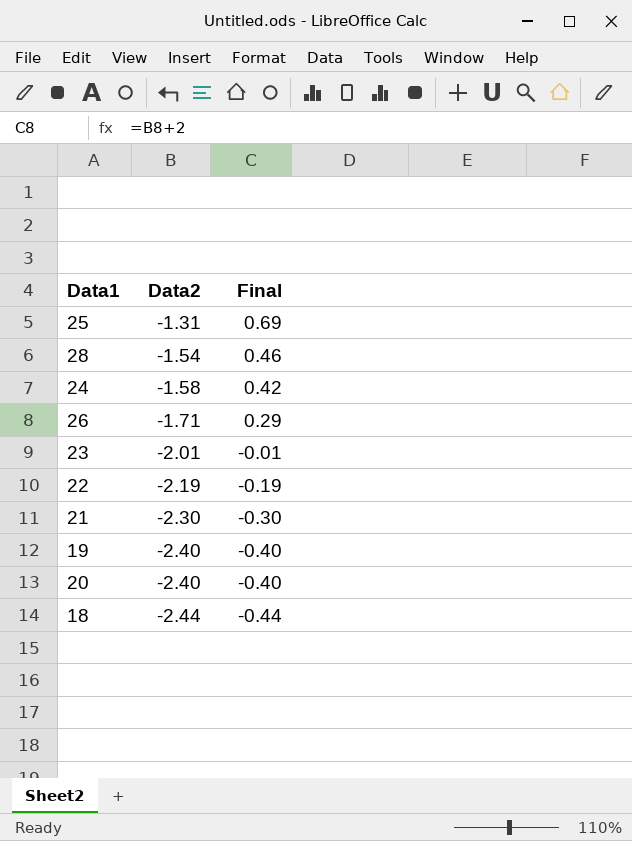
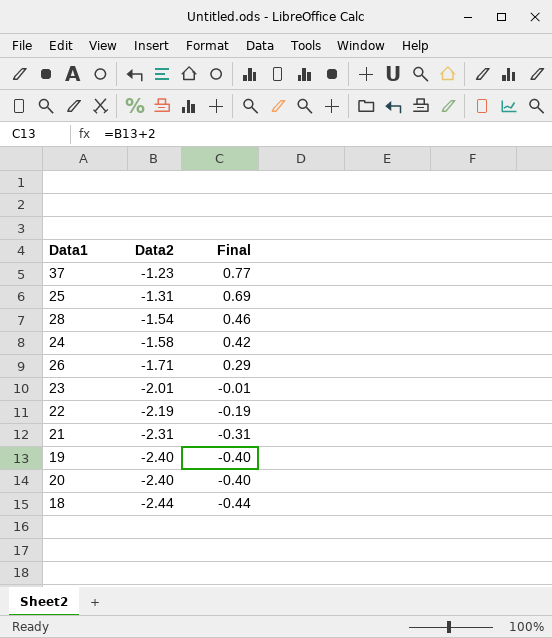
row 37: none -> -1.23 | 0.77
21 | Data2: -2.30 -> -2.31
21 | Final: -0.30 -> -0.31

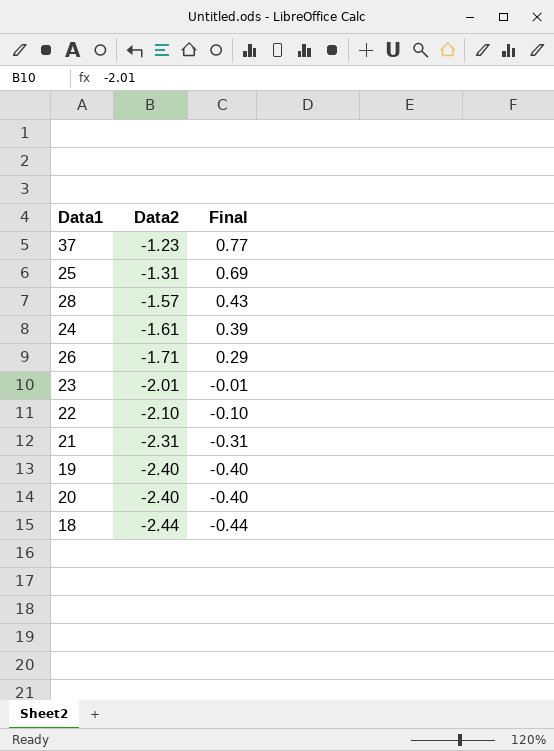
28 | Data2: -1.54 -> -1.57
28 | Final: 0.46 -> 0.43
24 | Data2: -1.58 -> -1.61
24 | Final: 0.42 -> 0.39
22 | Data2: -2.19 -> -2.10
22 | Final: -0.19 -> -0.10

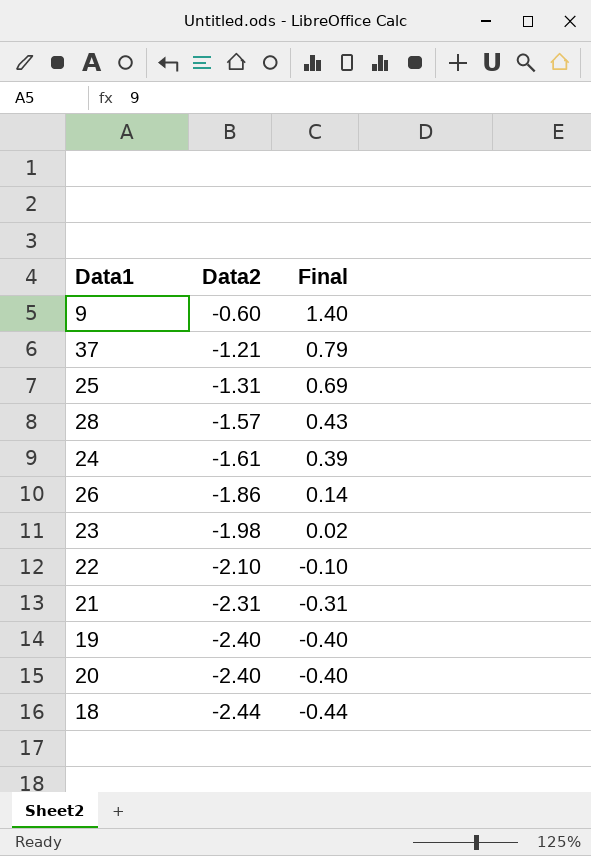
row 9: none -> -0.60 | 1.40
37 | Data2: -1.23 -> -1.21
37 | Final: 0.77 -> 0.79
26 | Data2: -1.71 -> -1.86
26 | Final: 0.29 -> 0.14
23 | Data2: -2.01 -> -1.98
23 | Final: -0.01 -> 0.02

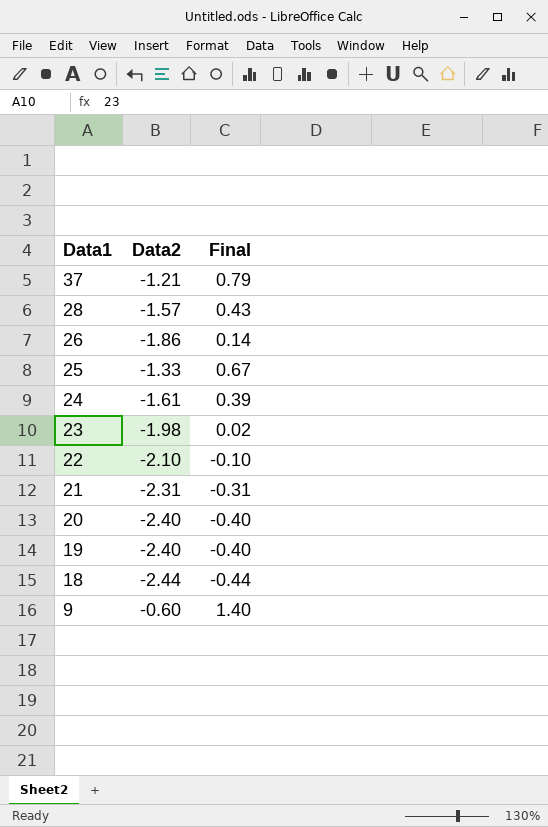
row order: Data2 descending -> Data1 descending
25 | Data2: -1.31 -> -1.33
25 | Final: 0.69 -> 0.67

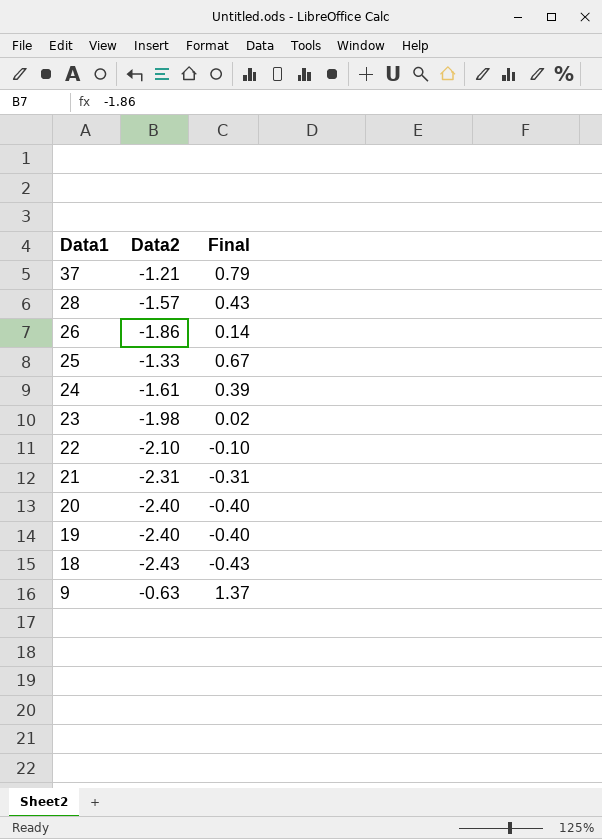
18 | Data2: -2.44 -> -2.43
18 | Final: -0.44 -> -0.43
9 | Data2: -0.60 -> -0.63
9 | Final: 1.40 -> 1.37

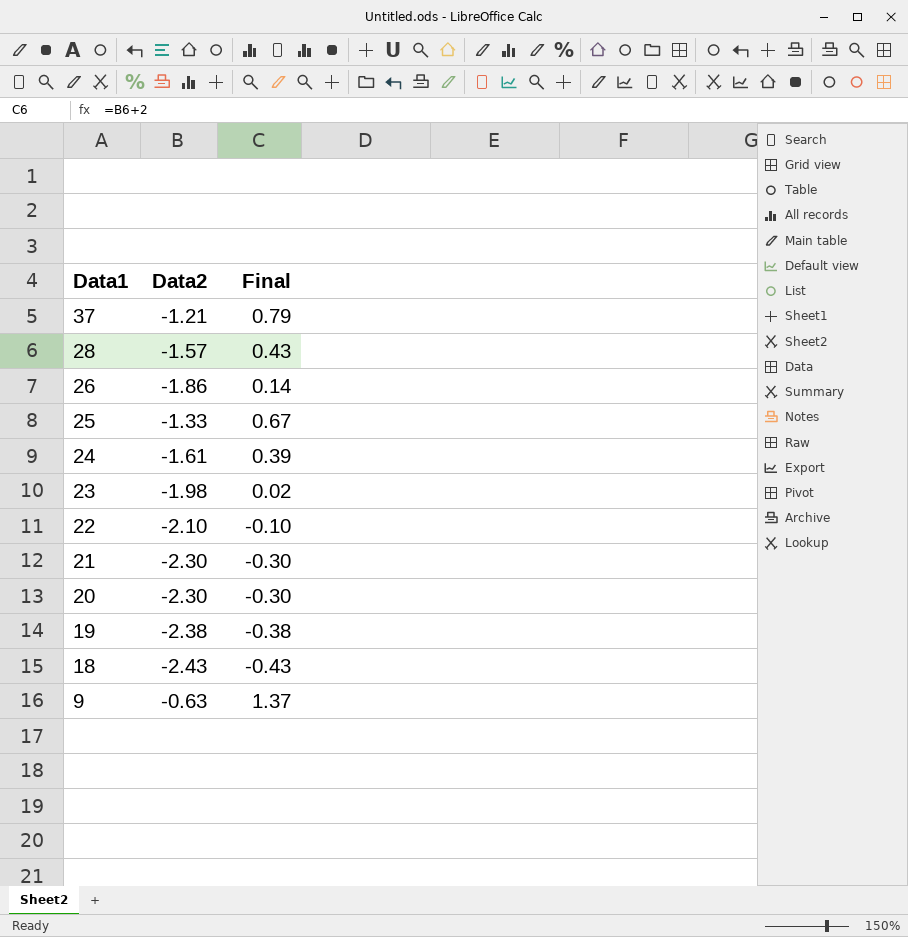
21 | Data2: -2.31 -> -2.30
21 | Final: -0.31 -> -0.30
20 | Data2: -2.40 -> -2.30
20 | Final: -0.40 -> -0.30
19 | Data2: -2.40 -> -2.38
19 | Final: -0.40 -> -0.38

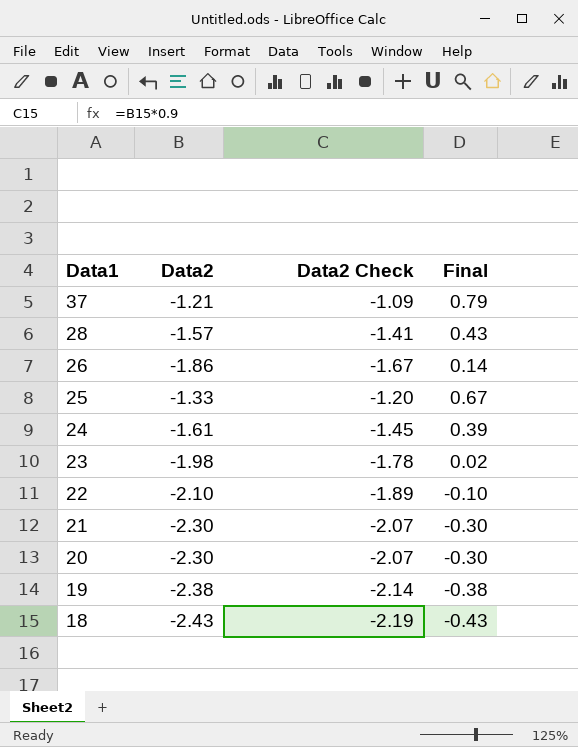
column Data2 Check | formula: none -> [Data2] * 0.9
row 9: -0.63 | 1.37 -> none

